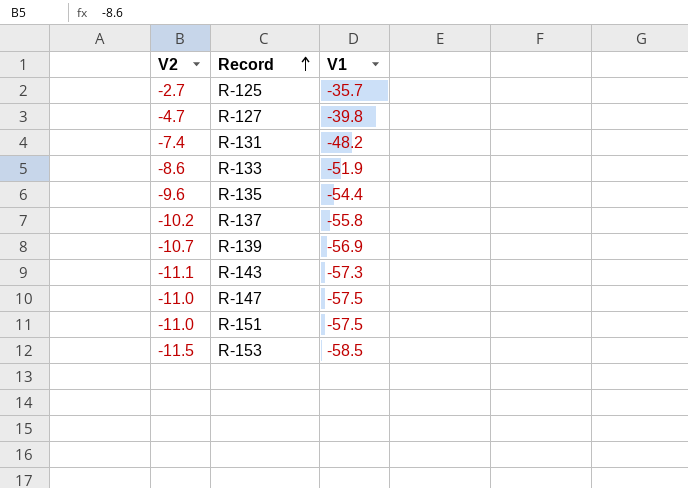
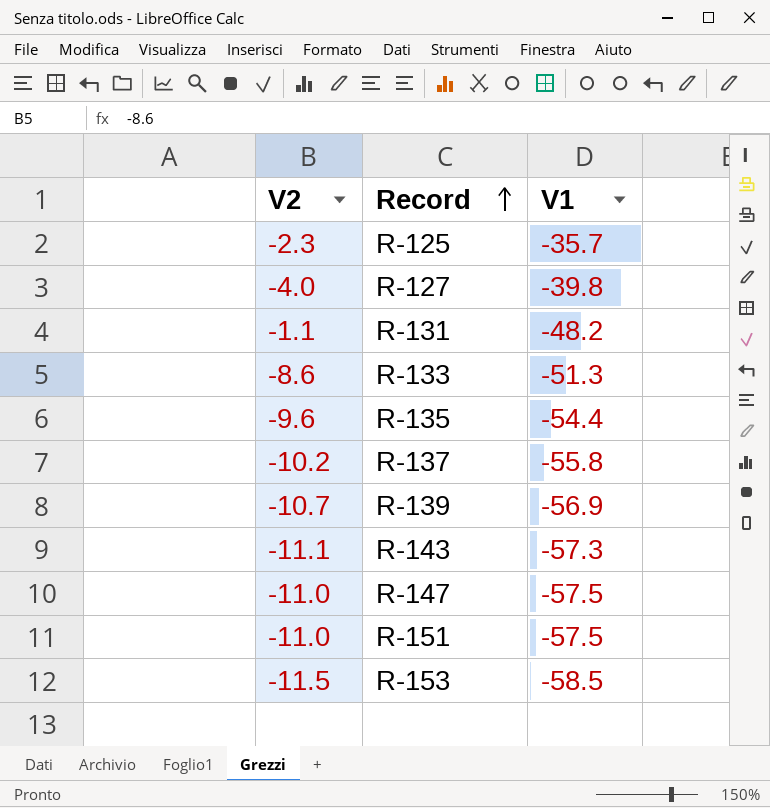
R-125 | V2: -2.7 -> -2.3
R-127 | V2: -4.7 -> -4.0
R-131 | V2: -7.4 -> -1.1
R-133 | V1: -51.9 -> -51.3

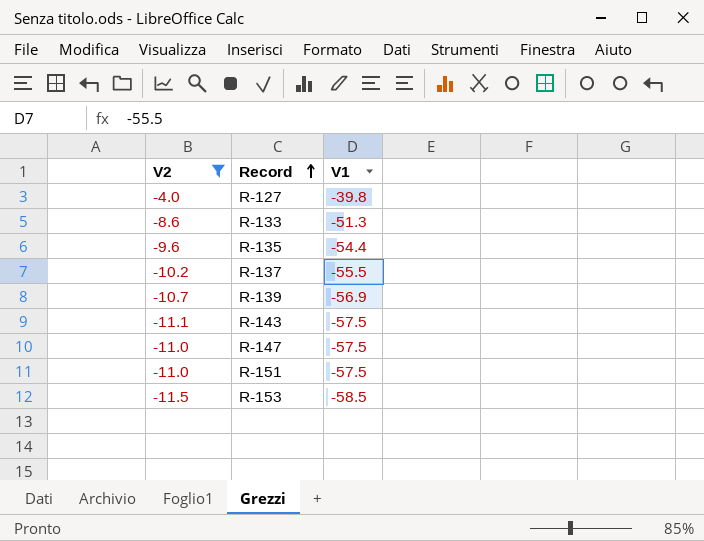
filter: none -> V2 <= -4.0
R-137 | V1: -55.8 -> -55.5
R-143 | V1: -57.3 -> -57.5

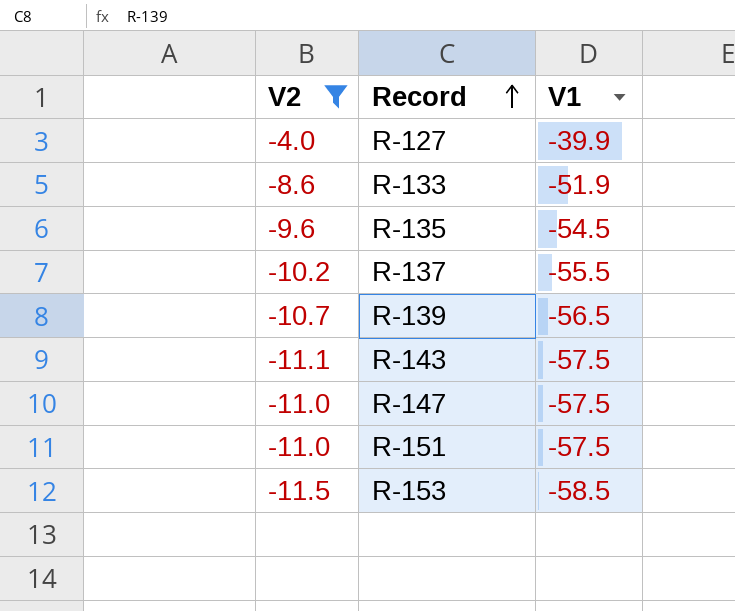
R-127 | V1: -39.8 -> -39.9
R-133 | V1: -51.3 -> -51.9
R-135 | V1: -54.4 -> -54.5
R-139 | V1: -56.9 -> -56.5

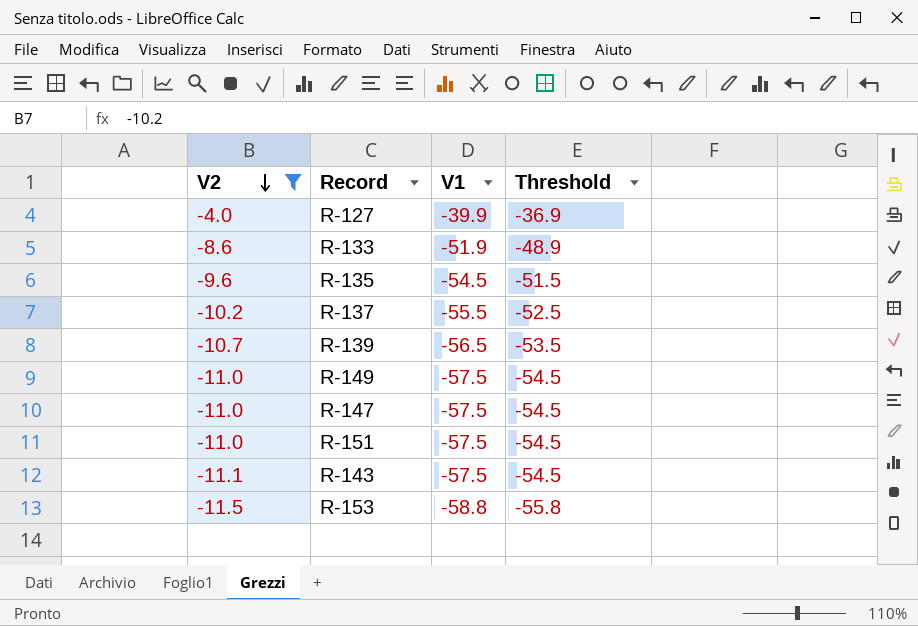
row order: Record ascending -> V2 descending
column Threshold | formula: none -> [V1] + 3
row R-149: none -> -11.0 | -57.5 | -54.5
R-153 | V1: -58.5 -> -58.8

